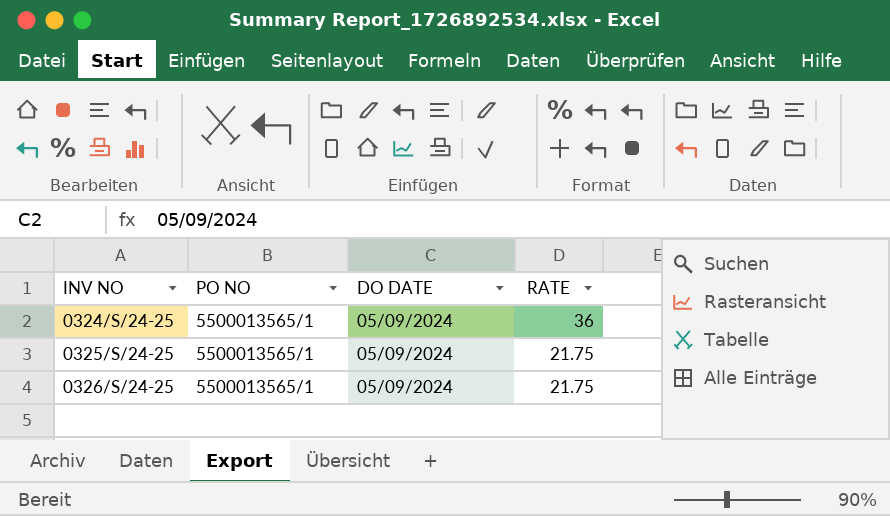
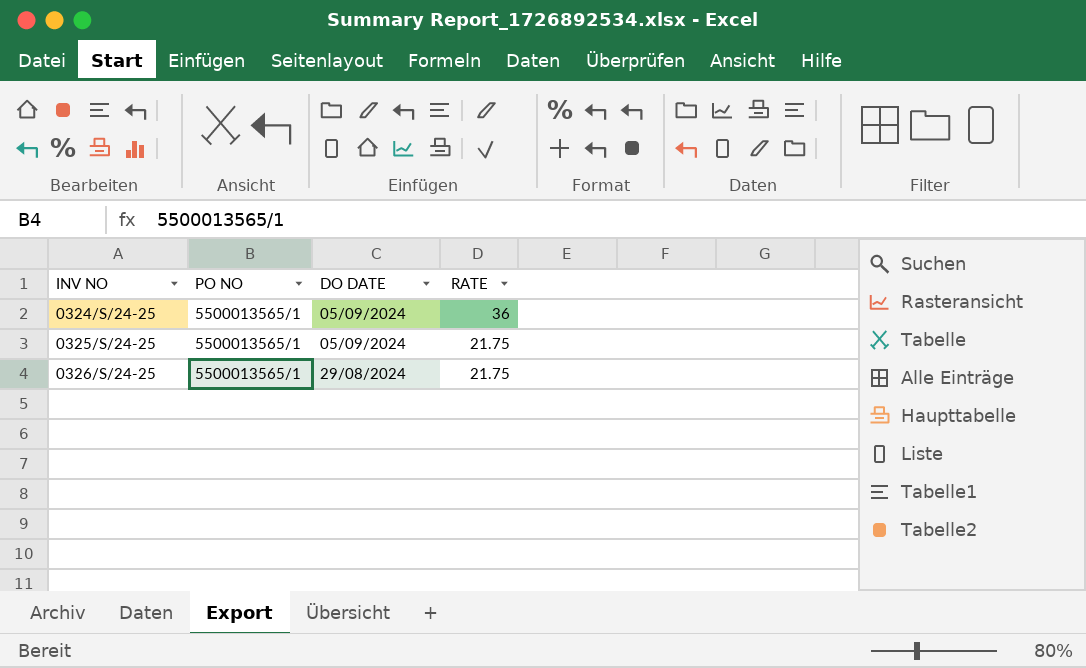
0326/S/24-25 | DO DATE: 05/09/2024 -> 29/08/2024

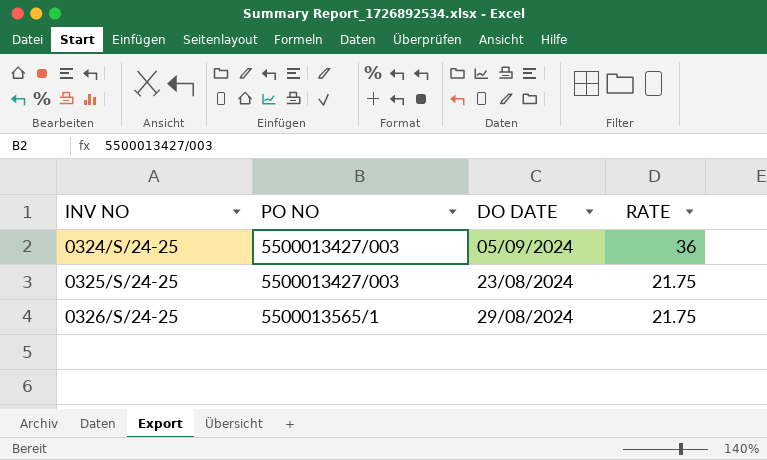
0324/S/24-25 | PO NO: 5500013565/1 -> 5500013427/003
0325/S/24-25 | PO NO: 5500013565/1 -> 5500013427/003
0325/S/24-25 | DO DATE: 05/09/2024 -> 23/08/2024

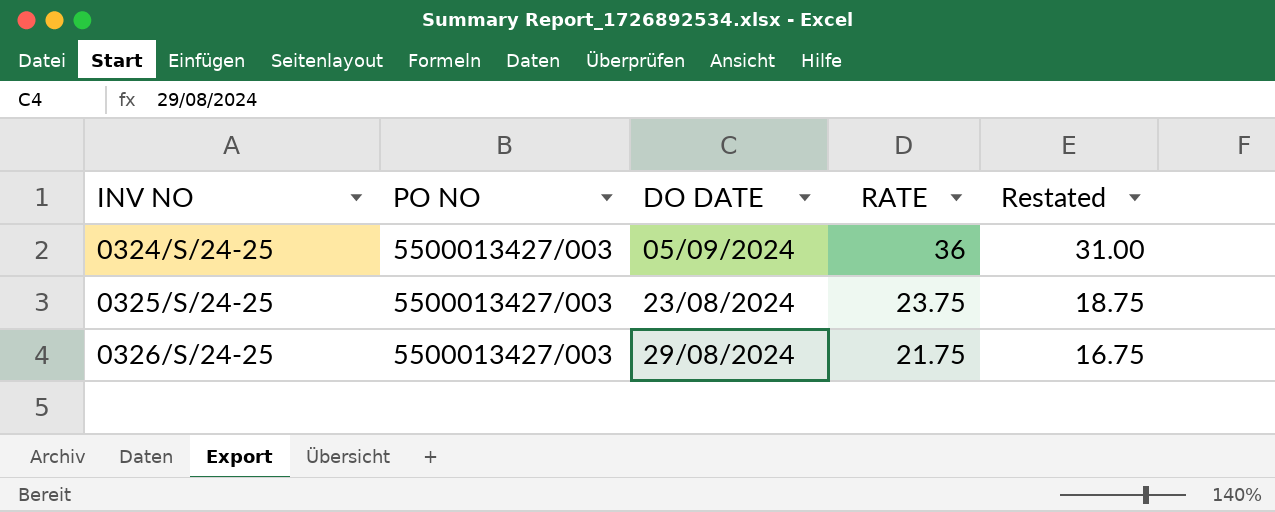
column Restated | formula: none -> [RATE] - 5
0325/S/24-25 | RATE: 21.75 -> 23.75
0326/S/24-25 | PO NO: 5500013565/1 -> 5500013427/003

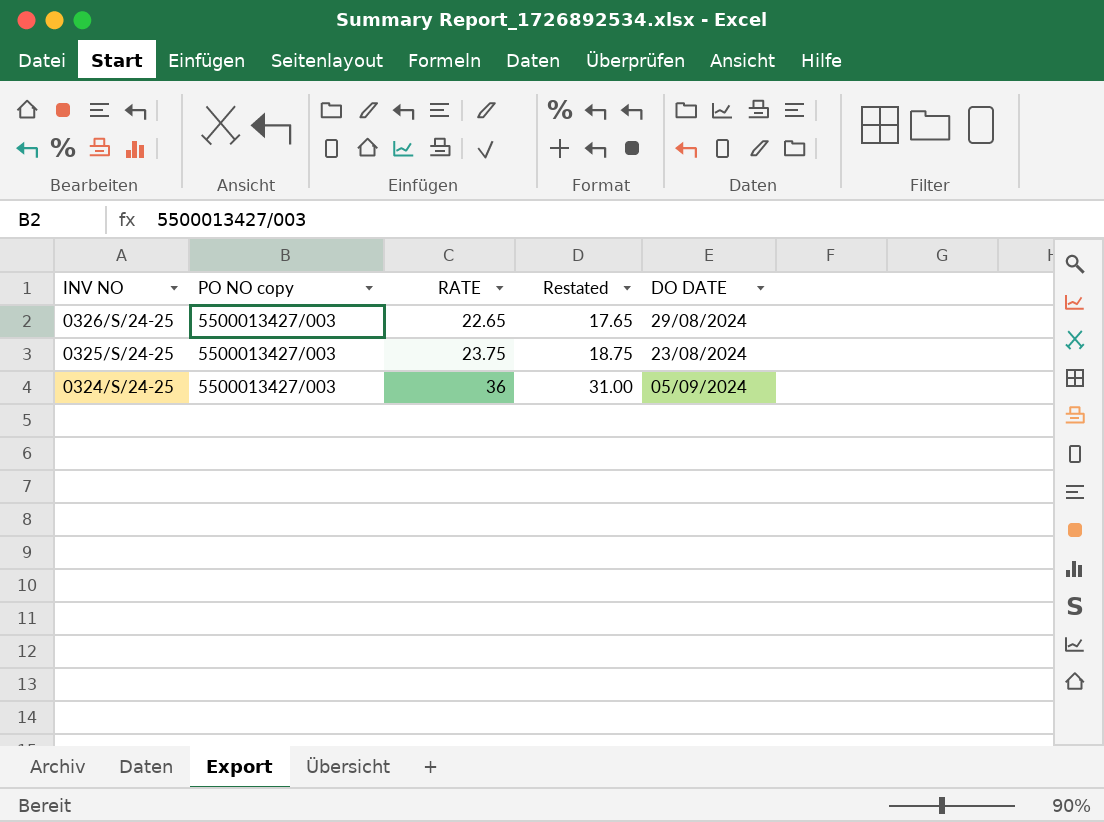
row order: INV NO ascending -> INV NO descending
column name: PO NO -> PO NO copy
column DO DATE | position: 3 -> 5
0326/S/24-25 | RATE: 21.75 -> 22.65
0326/S/24-25 | Restated: 16.75 -> 17.65

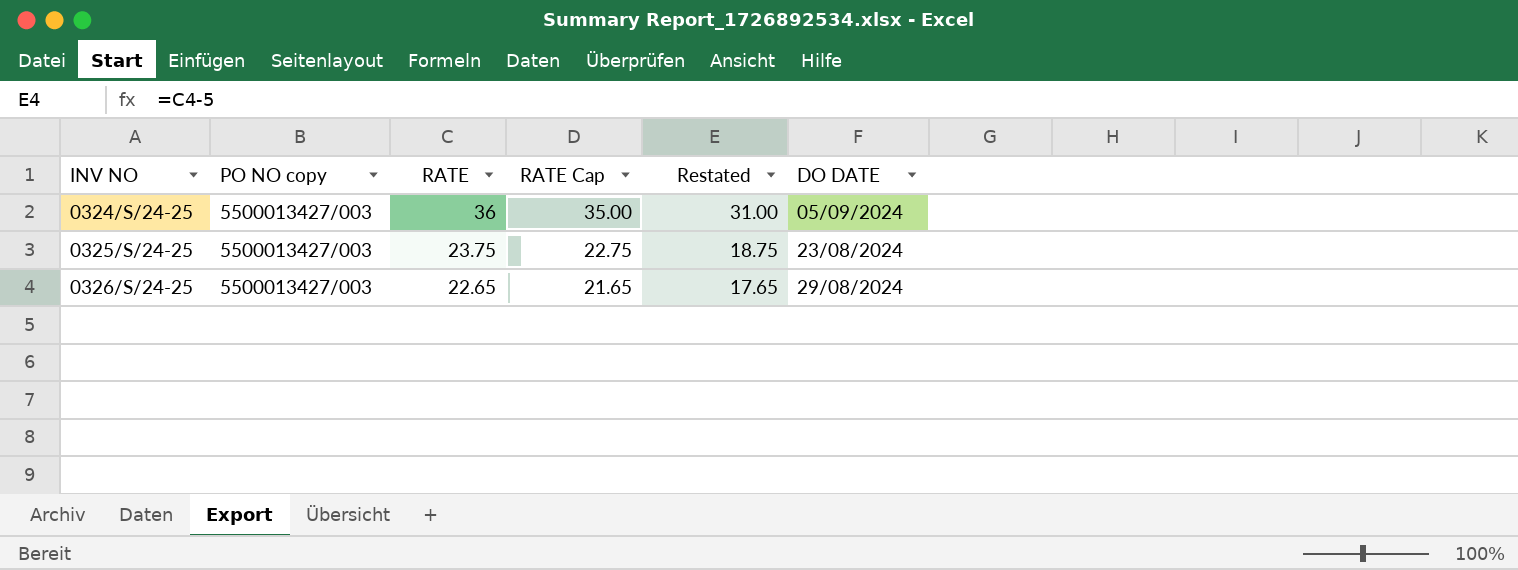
row order: INV NO descending -> INV NO ascending
column RATE Cap | formula: none -> [RATE] - 1

